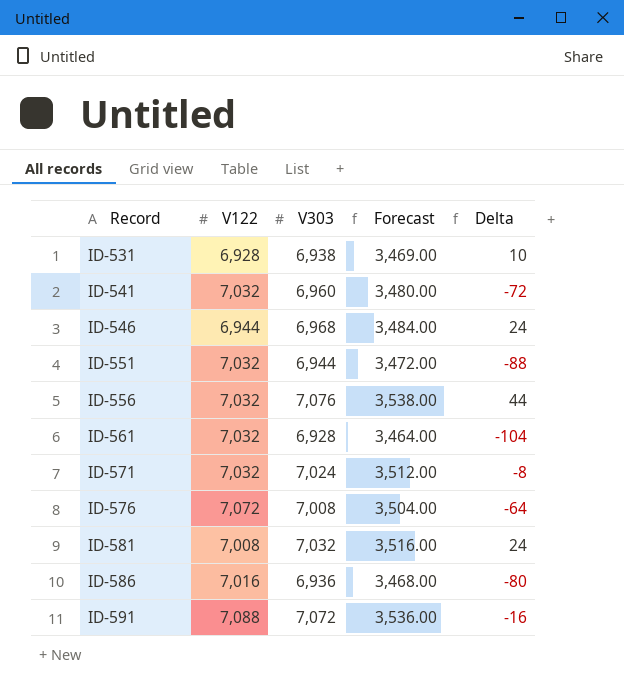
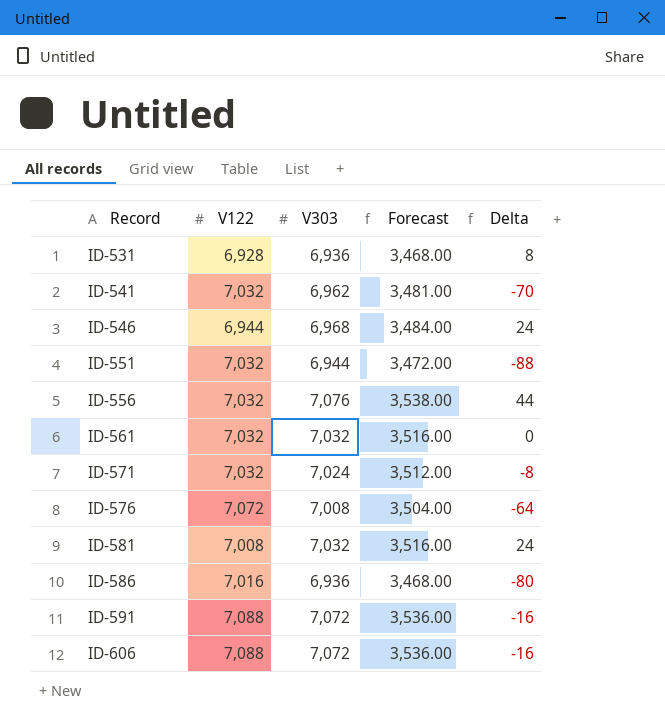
ID-531 | V303: 6,938 -> 6,936
ID-531 | Forecast: 3,469.00 -> 3,468.00
ID-531 | Delta: 10 -> 8
ID-541 | V303: 6,960 -> 6,962
ID-541 | Forecast: 3,480.00 -> 3,481.00
ID-541 | Delta: -72 -> -70
ID-561 | V303: 6,928 -> 7,032
ID-561 | Forecast: 3,464.00 -> 3,516.00
ID-561 | Delta: -104 -> 0
row ID-606: none -> 7,088 | 7,072 | 3,536.00 | -16

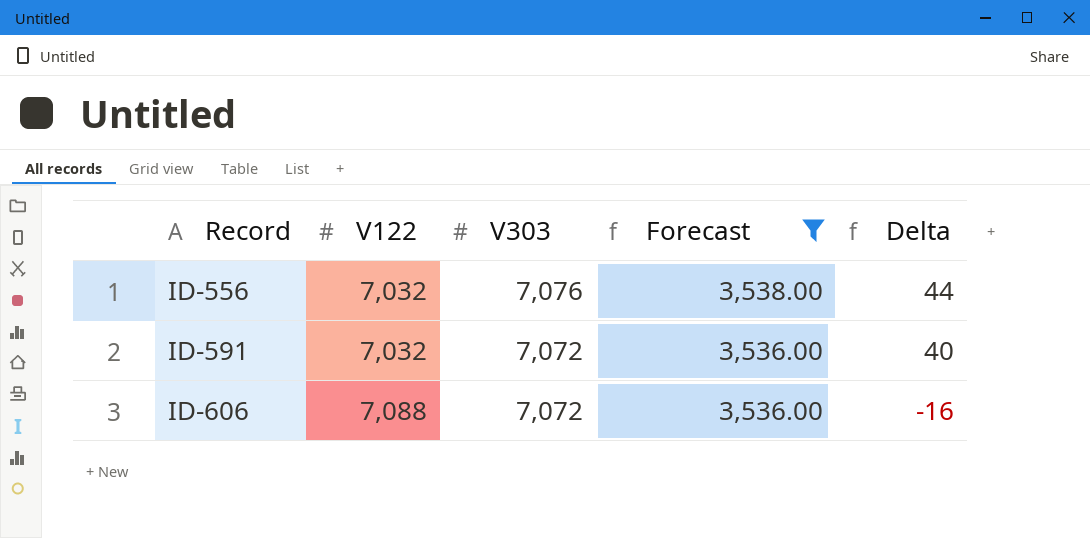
filter: none -> Forecast >= 3,536.00
ID-591 | V122: 7,088 -> 7,032
ID-591 | Delta: -16 -> 40

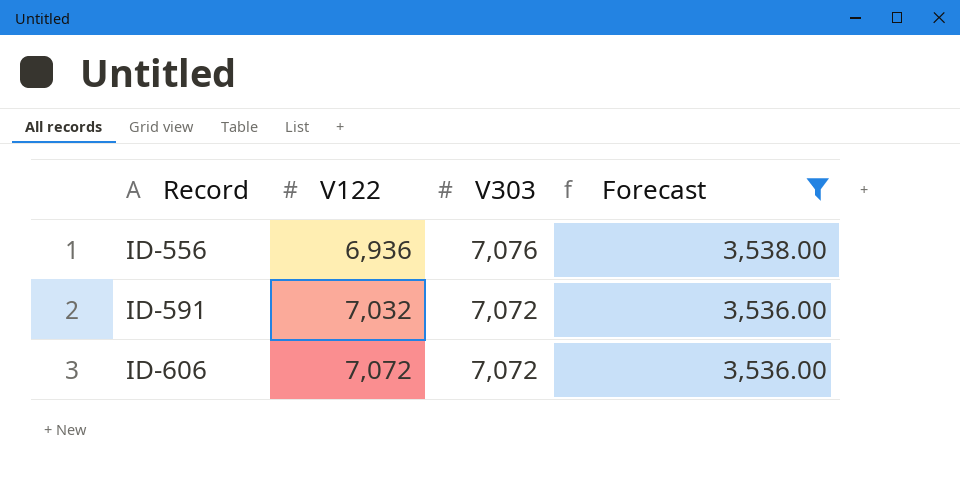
column Delta | formula: [V303] - [V122] -> none
ID-556 | V122: 7,032 -> 6,936
ID-606 | V122: 7,088 -> 7,072

